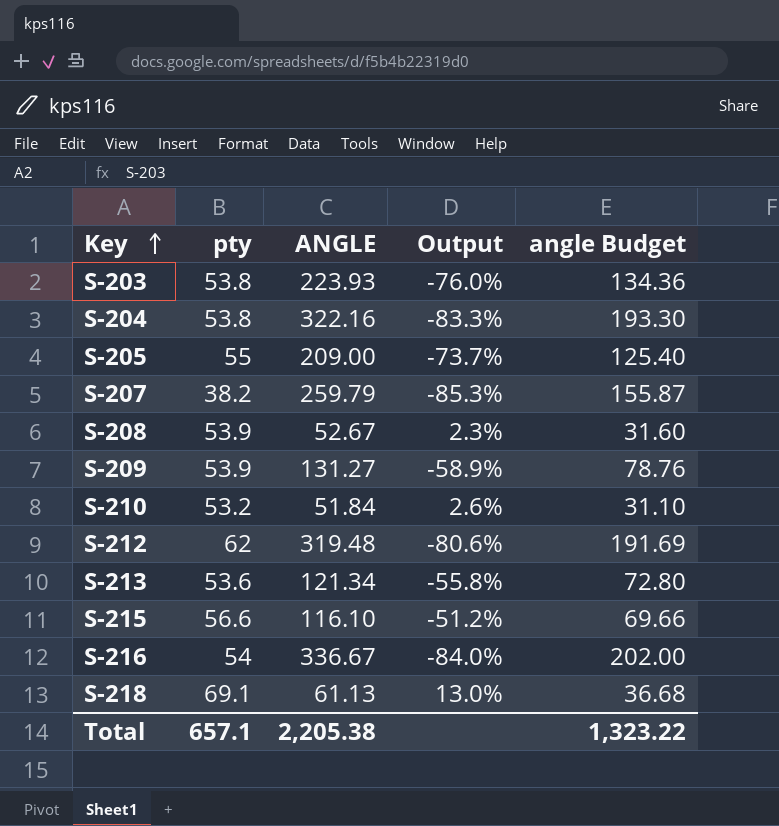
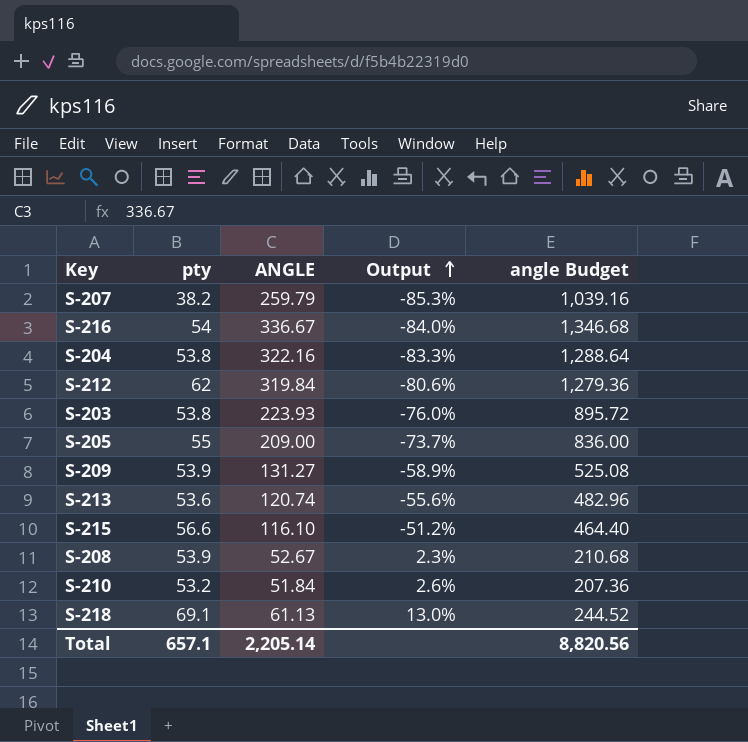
row order: Key ascending -> Output ascending
column angle Budget | formula: [ANGLE] * 0.6 -> [ANGLE] * 4
S-212 | ANGLE: 319.48 -> 319.84
S-213 | ANGLE: 121.34 -> 120.74
S-213 | Output: -55.8% -> -55.6%
Total | ANGLE: 2,205.38 -> 2,205.14
Total | angle Budget: 1,323.22 -> 8,820.56

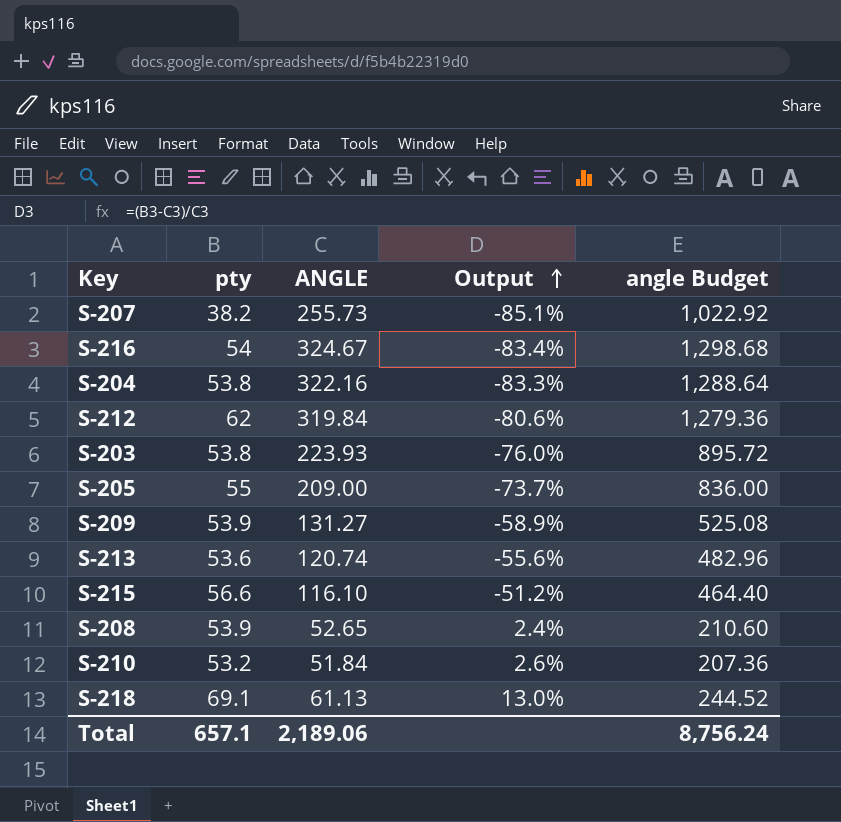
S-207 | ANGLE: 259.79 -> 255.73
S-207 | Output: -85.3% -> -85.1%
S-207 | angle Budget: 1,039.16 -> 1,022.92
S-216 | ANGLE: 336.67 -> 324.67
S-216 | Output: -84.0% -> -83.4%
S-216 | angle Budget: 1,346.68 -> 1,298.68
S-208 | ANGLE: 52.67 -> 52.65
S-208 | Output: 2.3% -> 2.4%
S-208 | angle Budget: 210.68 -> 210.60
Total | ANGLE: 2,205.14 -> 2,189.06
Total | angle Budget: 8,820.56 -> 8,756.24

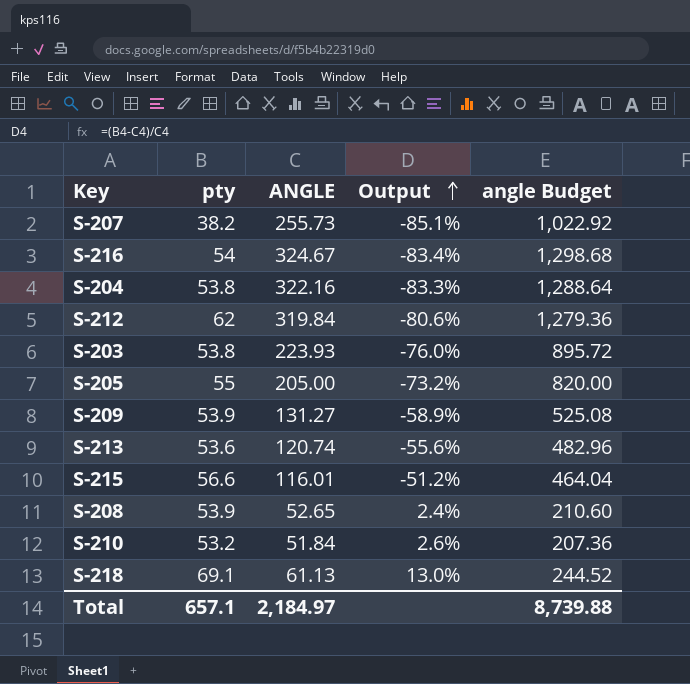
S-205 | ANGLE: 209.00 -> 205.00
S-205 | Output: -73.7% -> -73.2%
S-205 | angle Budget: 836.00 -> 820.00
S-215 | ANGLE: 116.10 -> 116.01
S-215 | angle Budget: 464.40 -> 464.04
Total | ANGLE: 2,189.06 -> 2,184.97
Total | angle Budget: 8,756.24 -> 8,739.88

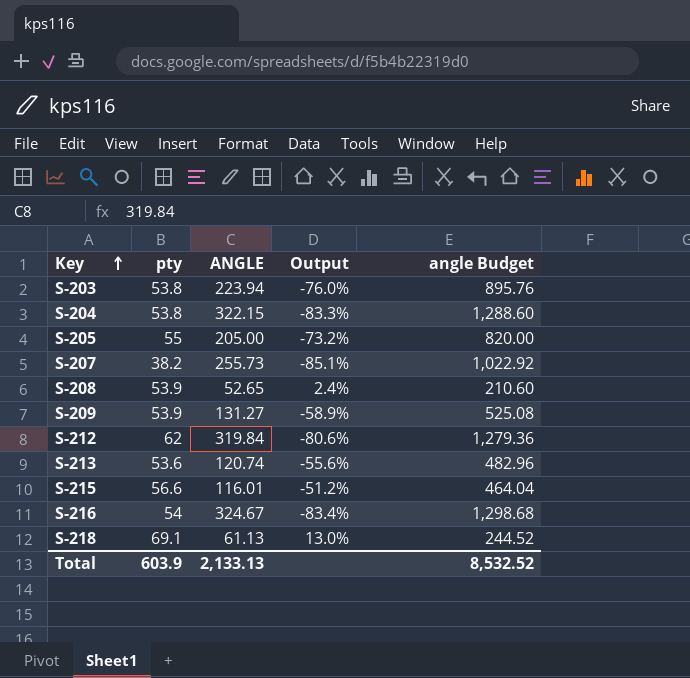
row order: Output ascending -> Key ascending
row S-210: 53.2 | 51.84 | 2.6% | 207.36 -> none
S-203 | ANGLE: 223.93 -> 223.94
S-203 | angle Budget: 895.72 -> 895.76
S-204 | ANGLE: 322.16 -> 322.15
S-204 | angle Budget: 1,288.64 -> 1,288.60
Total | pty: 657.1 -> 603.9
Total | ANGLE: 2,184.97 -> 2,133.13
Total | angle Budget: 8,739.88 -> 8,532.52

